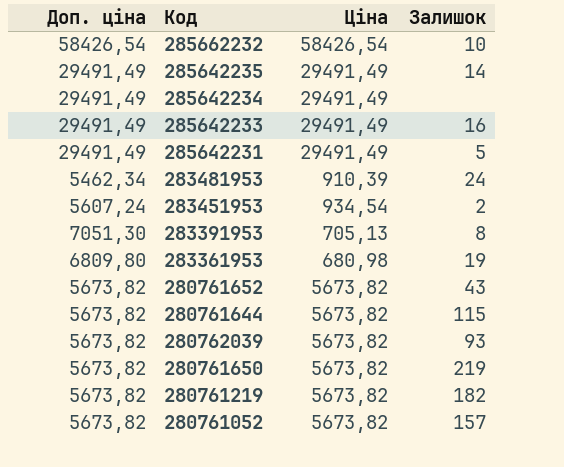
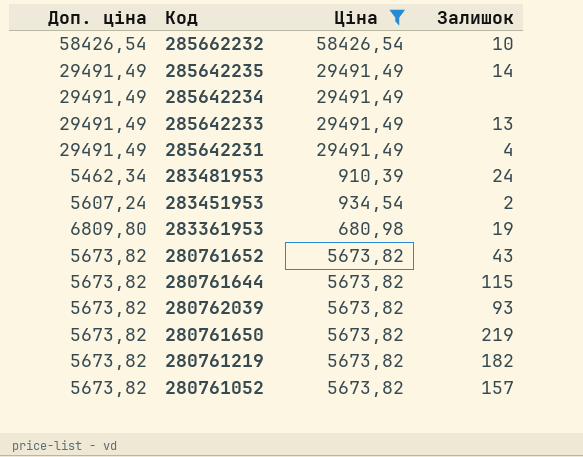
filter: none -> Ціна != 705,13
285642233 | Залишок: 16 -> 13
285642231 | Залишок: 5 -> 4

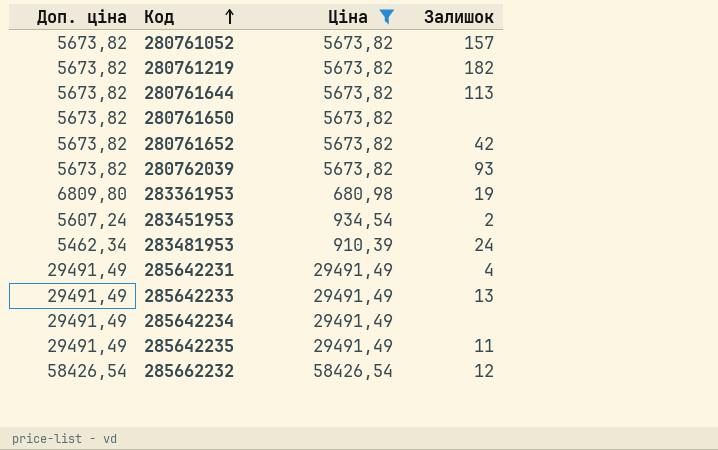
row order: none -> Код ascending
280761644 | Залишок: 115 -> 113
280761650 | Залишок: 219 -> none
280761652 | Залишок: 43 -> 42
285642235 | Залишок: 14 -> 11
285662232 | Залишок: 10 -> 12

